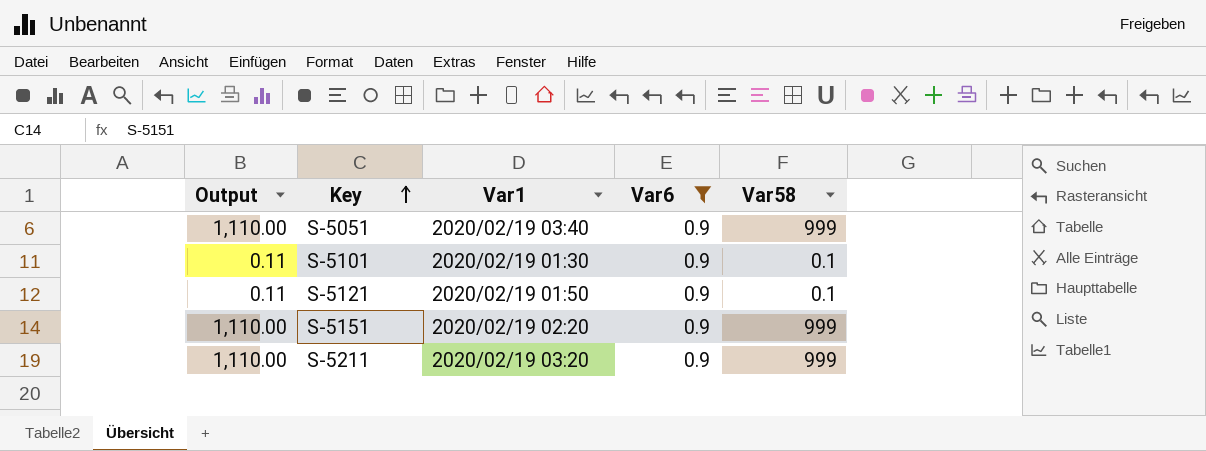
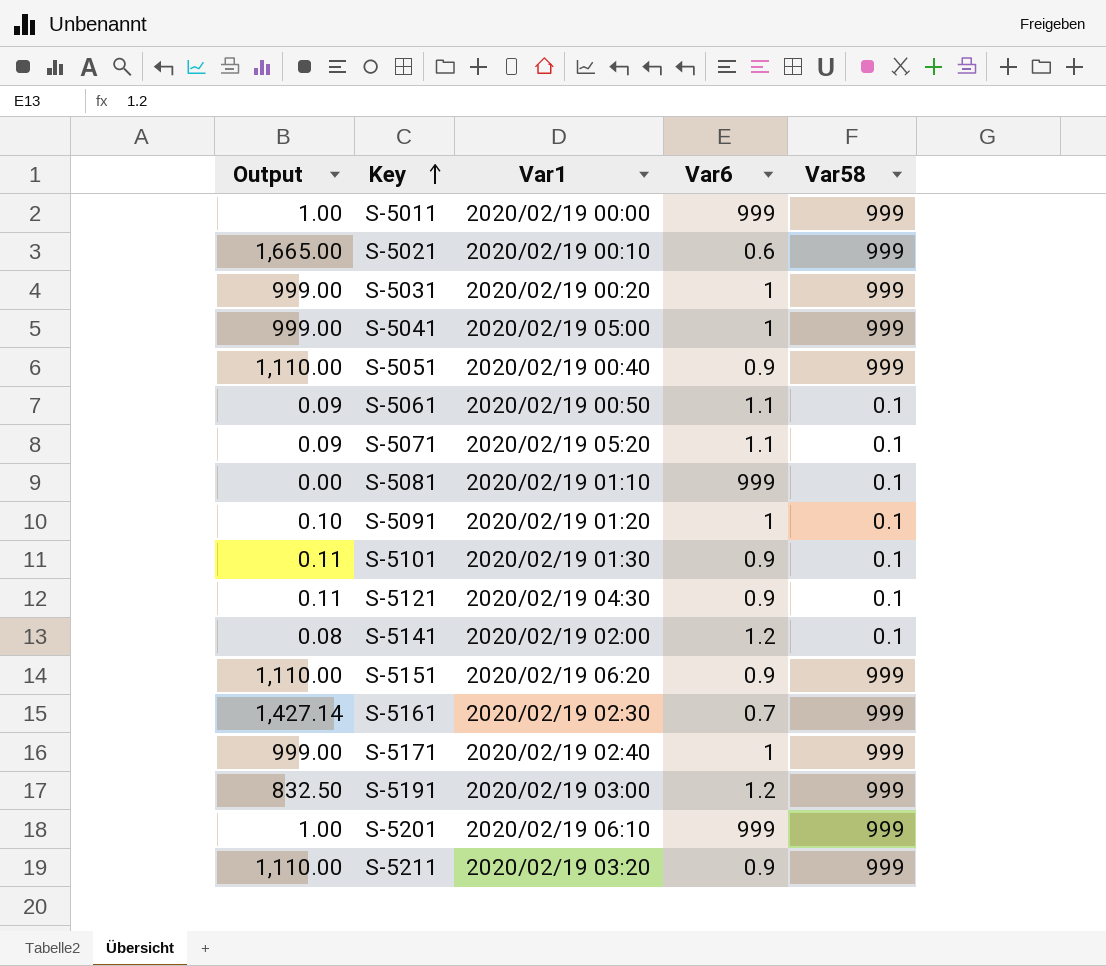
filter: Var6 = 0.9 -> none
S-5051 | Var1: 2020/02/19 03:40 -> 2020/02/19 00:40
S-5121 | Var1: 2020/02/19 01:50 -> 2020/02/19 04:30
S-5151 | Var1: 2020/02/19 02:20 -> 2020/02/19 06:20

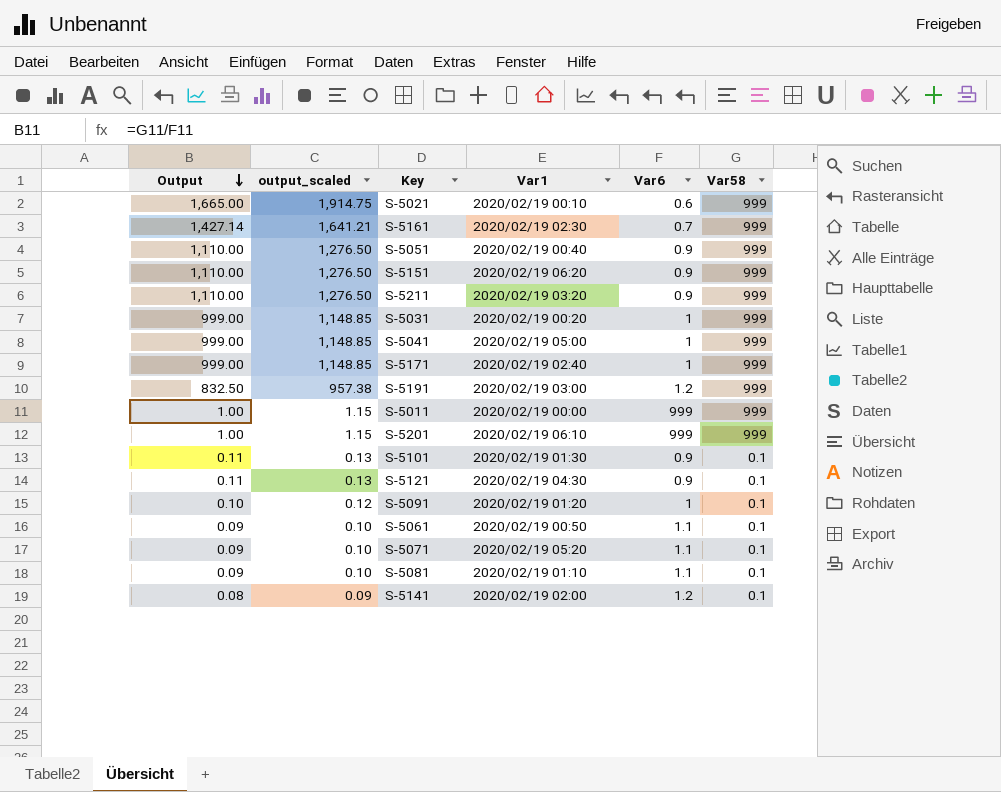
row order: Key ascending -> Output descending
column output_scaled | formula: none -> [Output] * 1.15
S-5081 | Output: 0.00 -> 0.09
S-5081 | Var6: 999 -> 1.1

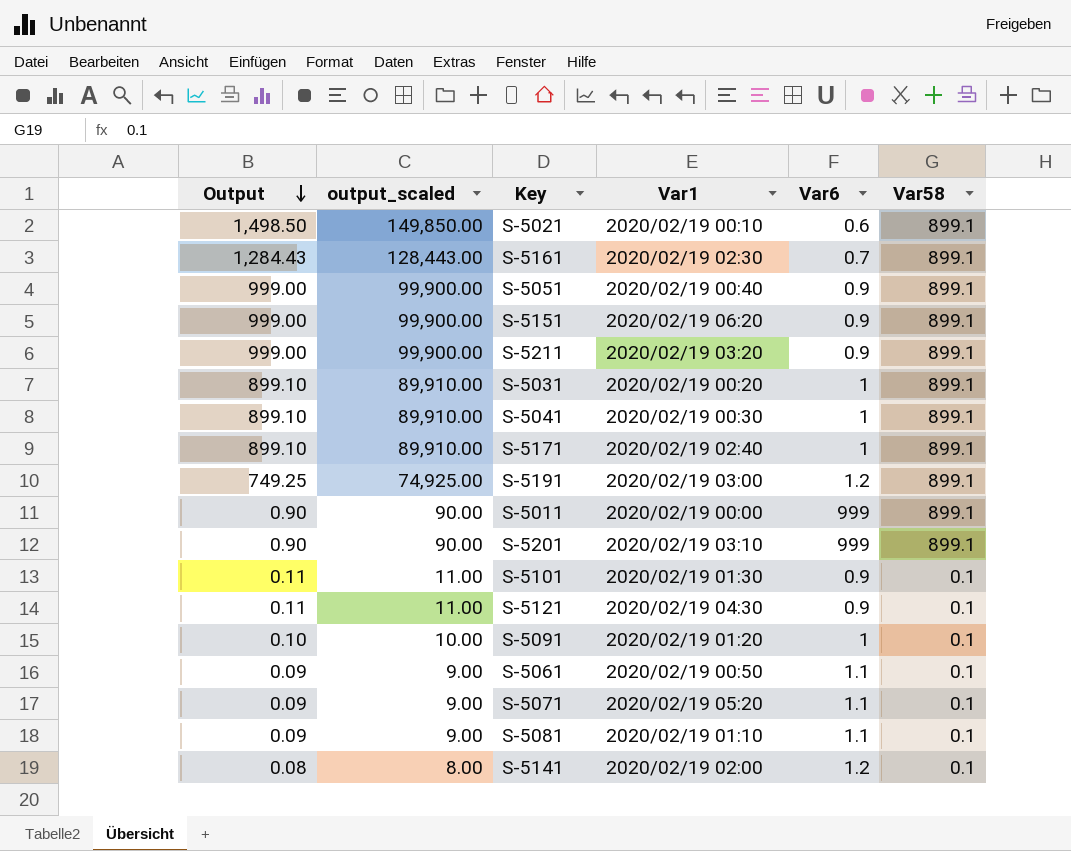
column output_scaled | formula: [Output] * 1.15 -> [Output] * 100
S-5021 | Output: 1,665.00 -> 1,498.50
S-5021 | Var58: 999 -> 899.1
S-5161 | Output: 1,427.14 -> 1,284.43
S-5161 | Var58: 999 -> 899.1
S-5051 | Output: 1,110.00 -> 999.00
S-5051 | Var58: 999 -> 899.1
S-5151 | Output: 1,110.00 -> 999.00
S-5151 | Var58: 999 -> 899.1
S-5211 | Output: 1,110.00 -> 999.00
S-5211 | Var58: 999 -> 899.1
S-5031 | Output: 999.00 -> 899.10
S-5031 | Var58: 999 -> 899.1
S-5041 | Output: 999.00 -> 899.10
S-5041 | Var1: 2020/02/19 05:00 -> 2020/02/19 00:30
S-5041 | Var58: 999 -> 899.1
S-5171 | Output: 999.00 -> 899.10
S-5171 | Var58: 999 -> 899.1
S-5191 | Output: 832.50 -> 749.25
S-5191 | Var58: 999 -> 899.1
S-5011 | Output: 1.00 -> 0.90
S-5011 | Var58: 999 -> 899.1
S-5201 | Output: 1.00 -> 0.90
S-5201 | Var1: 2020/02/19 06:10 -> 2020/02/19 03:10
S-5201 | Var58: 999 -> 899.1

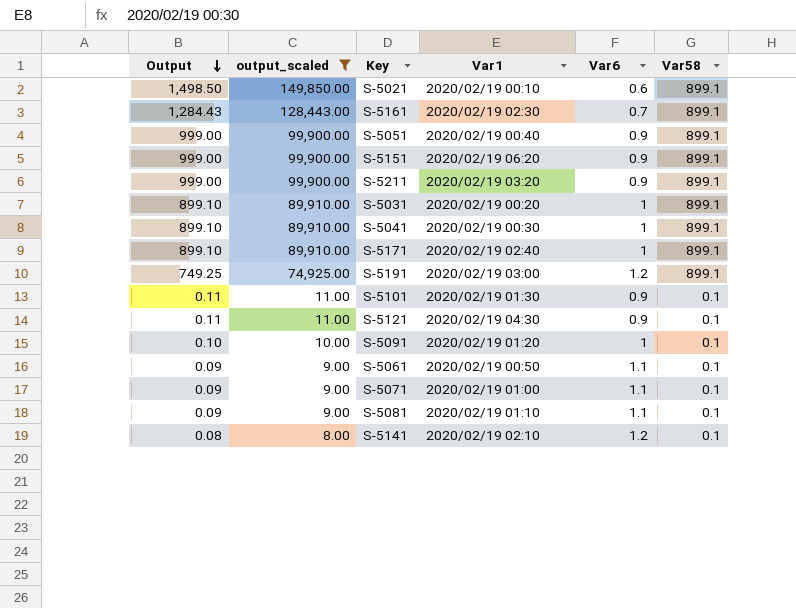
filter: none -> output_scaled != 90.00
S-5071 | Var1: 2020/02/19 05:20 -> 2020/02/19 01:00
S-5141 | Var1: 2020/02/19 02:00 -> 2020/02/19 02:10

